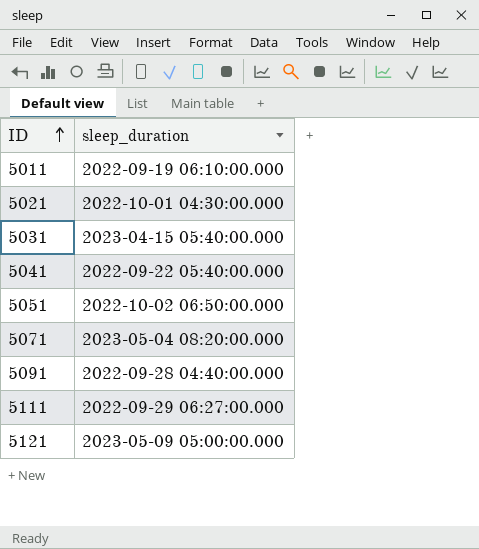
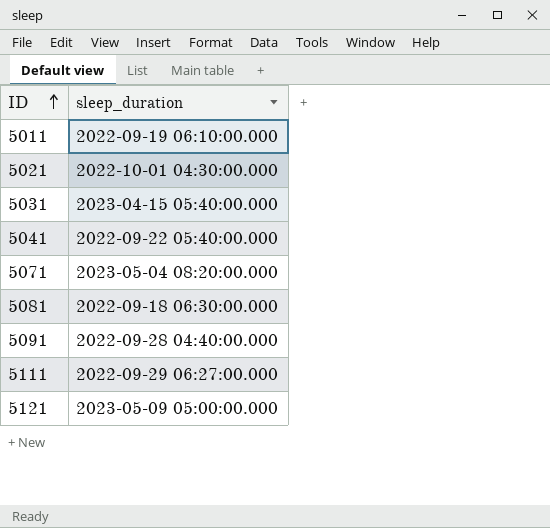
row 5051: 2022-10-02 06:50:00.000 -> none
row 5081: none -> 2022-09-18 06:30:00.000

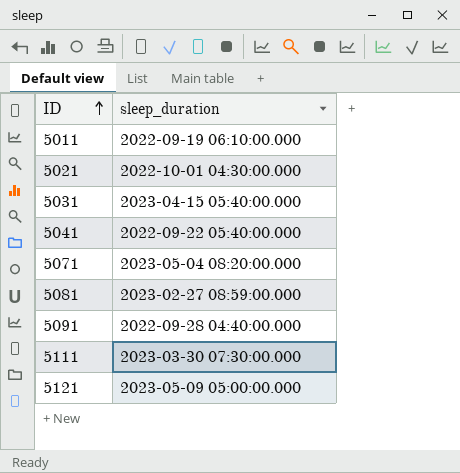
5081 | sleep_duration: 2022-09-18 06:30:00.000 -> 2023-02-27 08:59:00.000
5111 | sleep_duration: 2022-09-29 06:27:00.000 -> 2023-03-30 07:30:00.000

